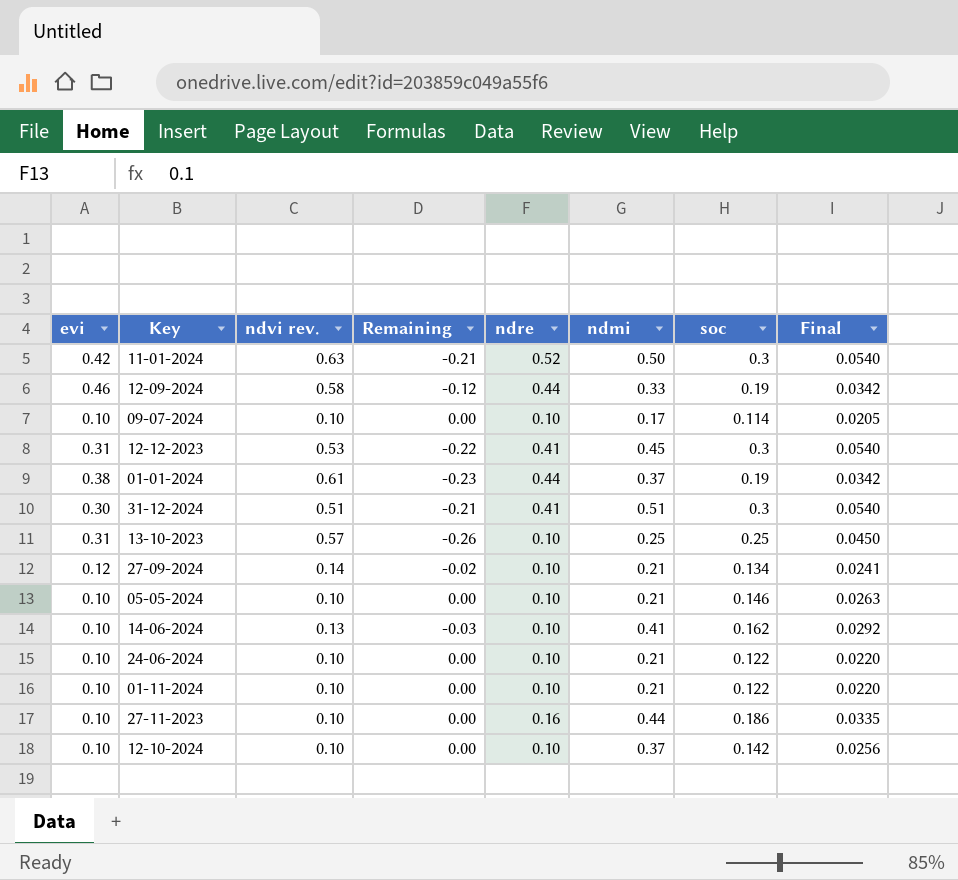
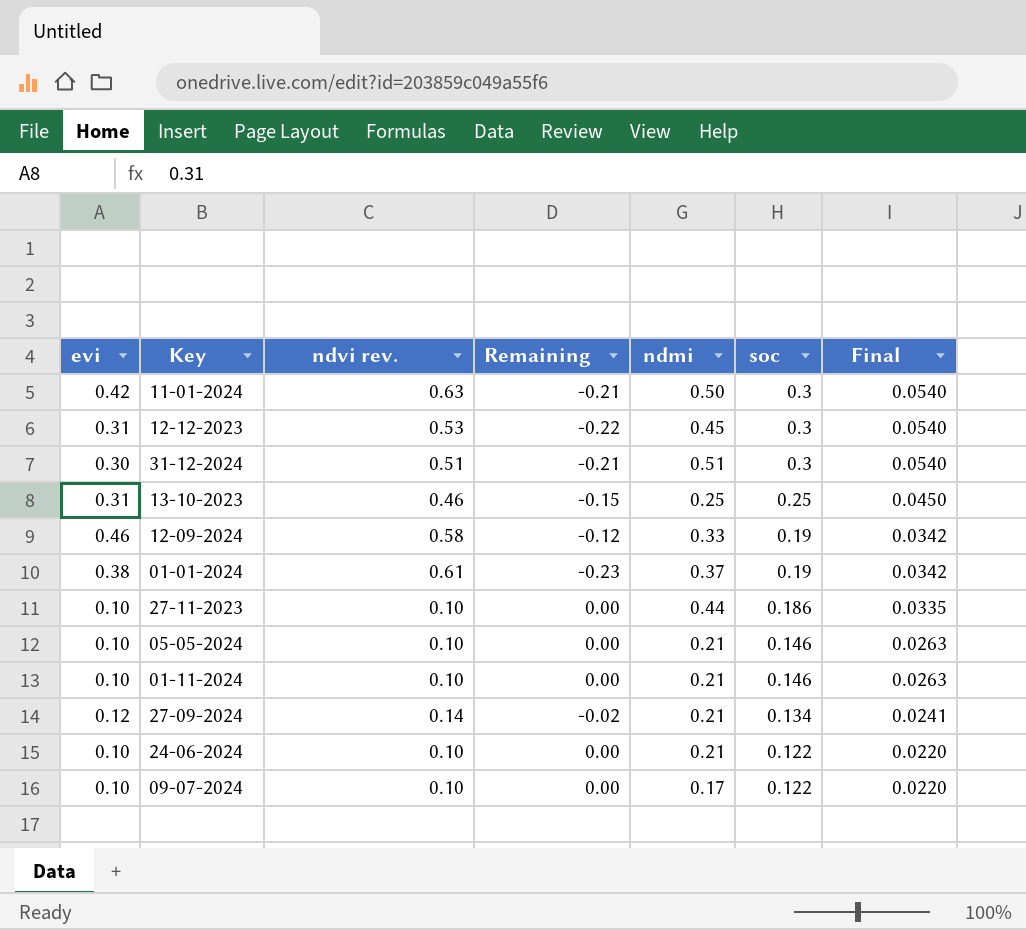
row order: none -> soc descending
column ndre | position: 5 -> none
row 14-06-2024: 0.10 | 0.13 | -0.03 | 0.10 | 0.41 | 0.162 | 0.0292 -> none
row 12-10-2024: 0.10 | 0.10 | 0.00 | 0.10 | 0.37 | 0.142 | 0.0256 -> none
13-10-2023 | ndvi rev.: 0.57 -> 0.46
13-10-2023 | Remaining: -0.26 -> -0.15
01-11-2024 | soc: 0.122 -> 0.146
01-11-2024 | Final: 0.0220 -> 0.0263
09-07-2024 | soc: 0.114 -> 0.122
09-07-2024 | Final: 0.0205 -> 0.0220

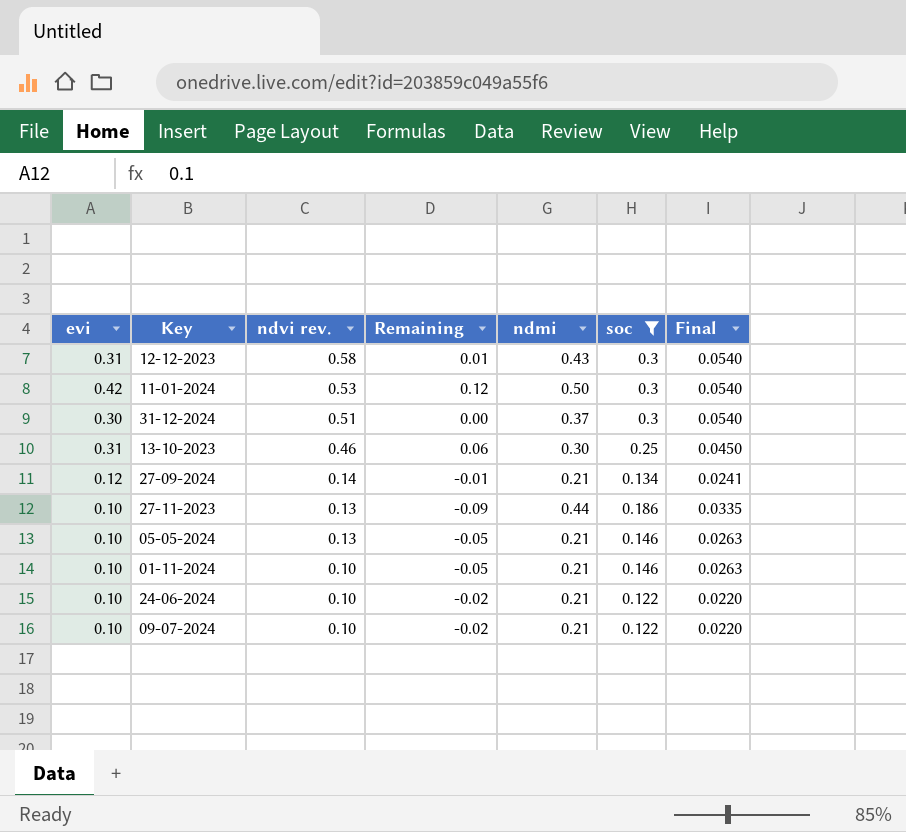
filter: none -> soc != 0.19
row order: soc descending -> ndvi rev. descending
column Remaining | formula: [evi] - [ndvi rev.] -> [evi] - [soc]
12-12-2023 | ndvi rev.: 0.53 -> 0.58
12-12-2023 | ndmi: 0.45 -> 0.43
11-01-2024 | ndvi rev.: 0.63 -> 0.53
31-12-2024 | ndmi: 0.51 -> 0.37
13-10-2023 | ndmi: 0.25 -> 0.30
27-11-2023 | ndvi rev.: 0.10 -> 0.13
05-05-2024 | ndvi rev.: 0.10 -> 0.13
09-07-2024 | ndmi: 0.17 -> 0.21

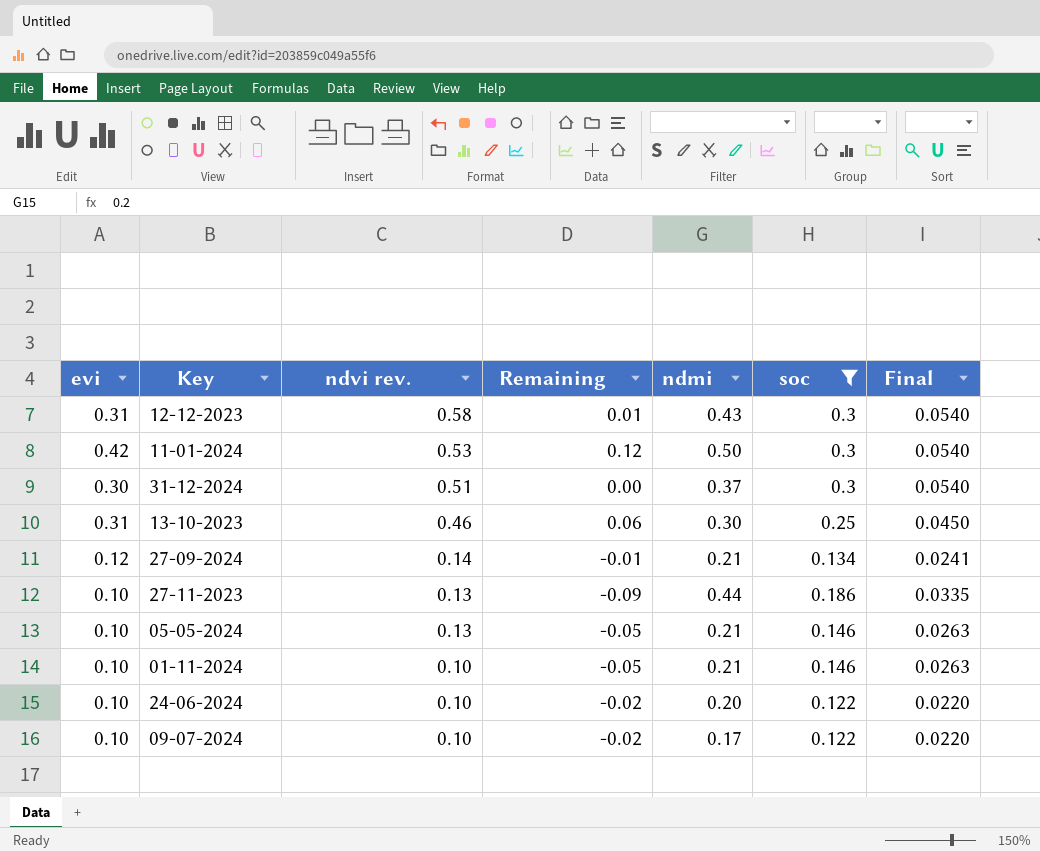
24-06-2024 | ndmi: 0.21 -> 0.20
09-07-2024 | ndmi: 0.21 -> 0.17

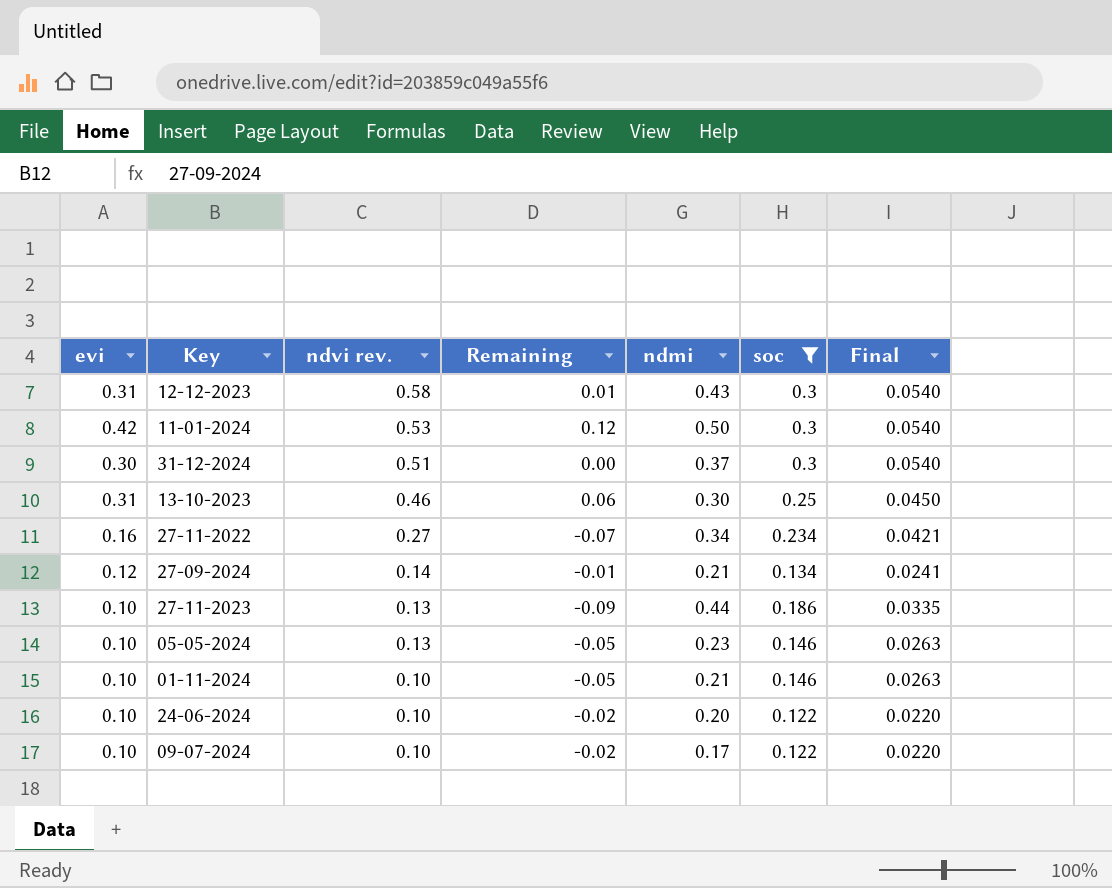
row 27-11-2022: none -> 0.16 | 0.27 | -0.07 | 0.34 | 0.234 | 0.0421
05-05-2024 | ndmi: 0.21 -> 0.23

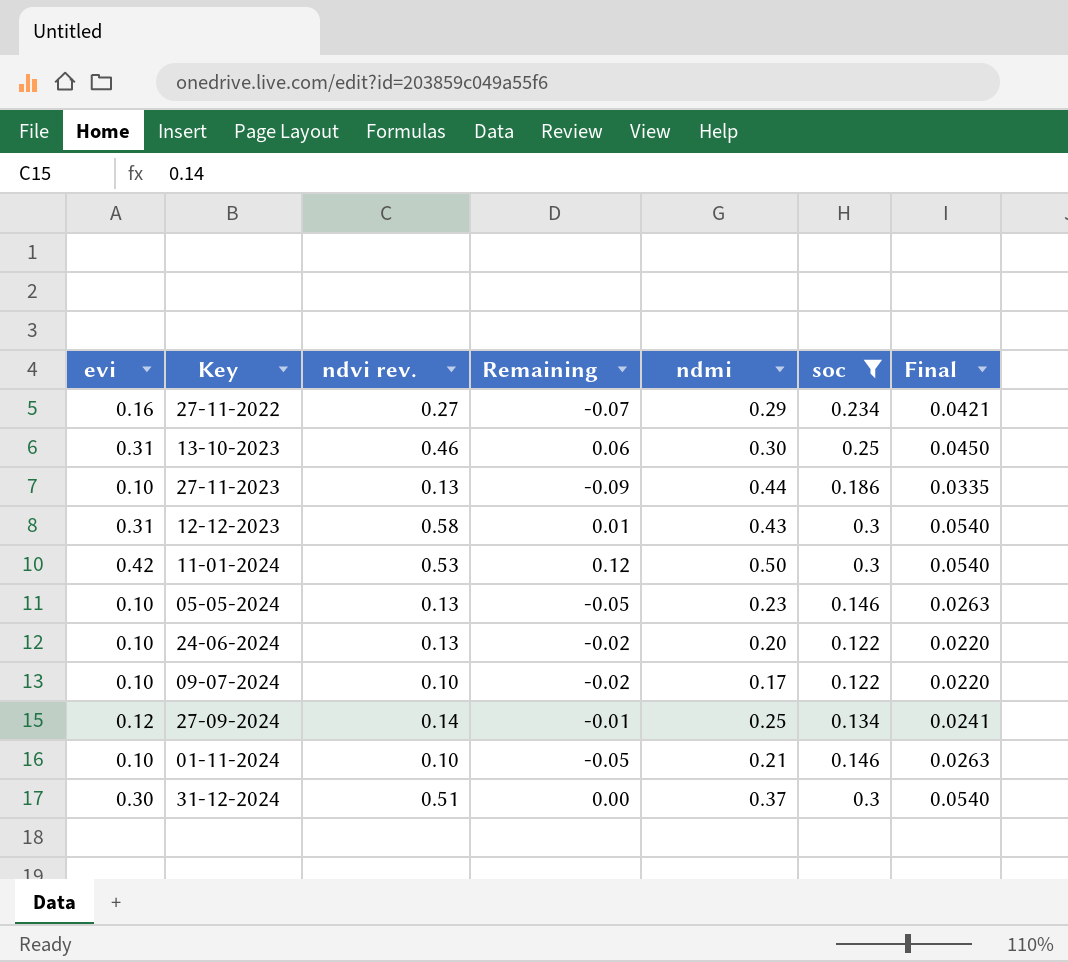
row order: ndvi rev. descending -> Key ascending
27-11-2022 | ndmi: 0.34 -> 0.29
24-06-2024 | ndvi rev.: 0.10 -> 0.13
27-09-2024 | ndmi: 0.21 -> 0.25

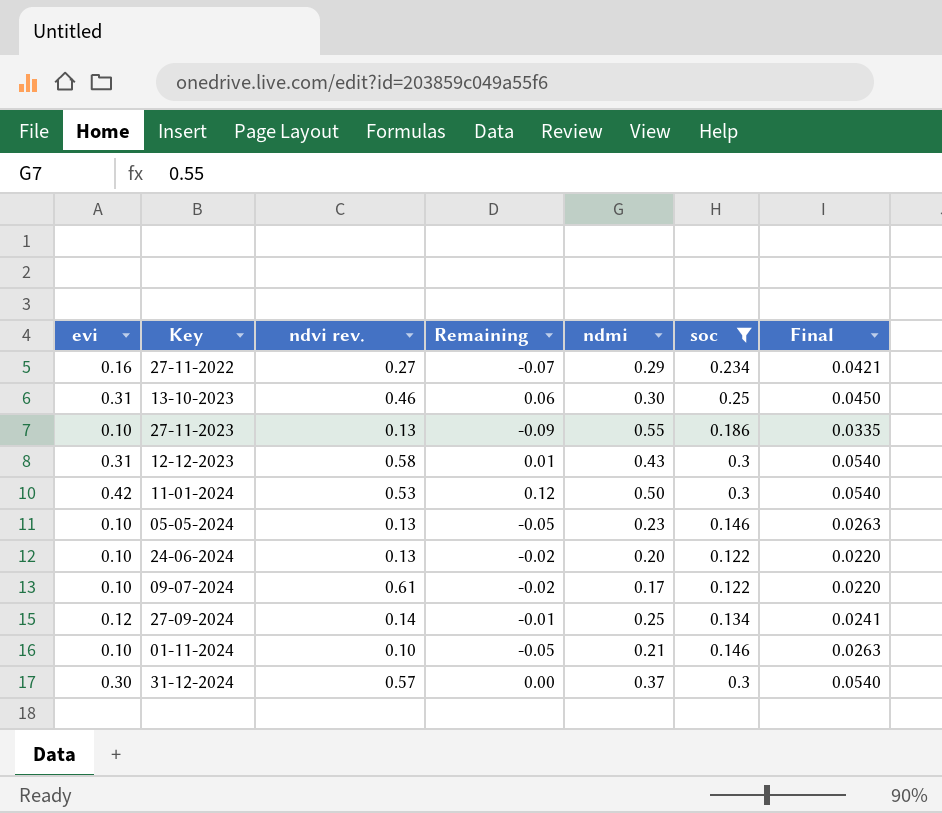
27-11-2023 | ndmi: 0.44 -> 0.55
09-07-2024 | ndvi rev.: 0.10 -> 0.61
31-12-2024 | ndvi rev.: 0.51 -> 0.57

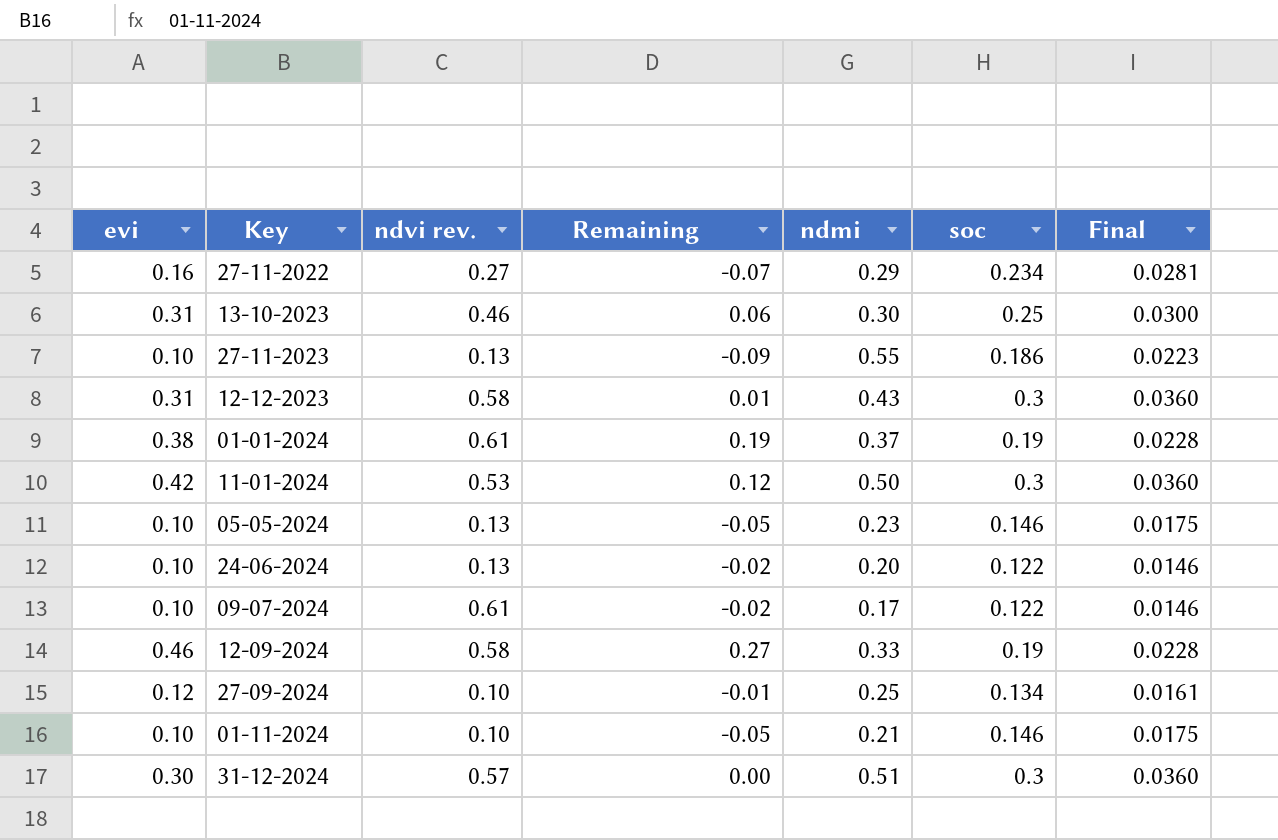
filter: soc != 0.19 -> none
column Final | formula: [soc] * 0.18 -> [soc] * 0.12
27-09-2024 | ndvi rev.: 0.14 -> 0.10
31-12-2024 | ndmi: 0.37 -> 0.51

